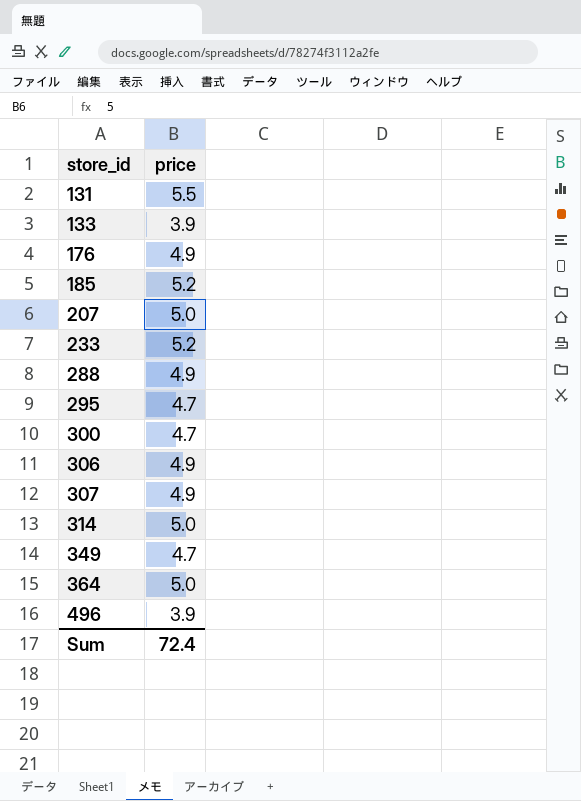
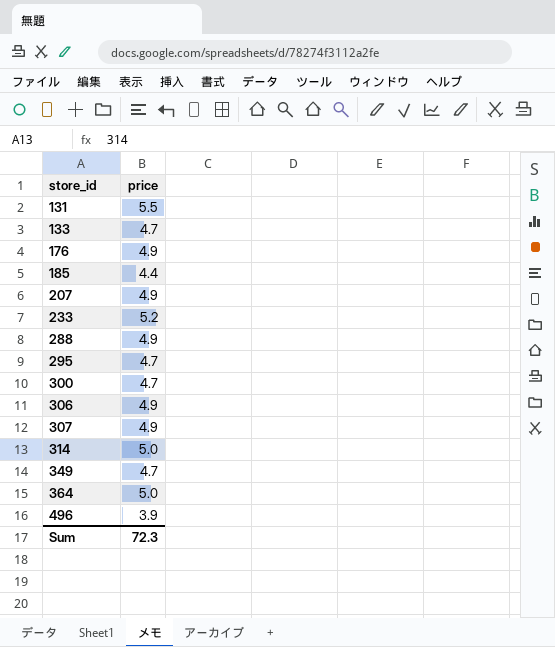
133 | price: 3.9 -> 4.7
185 | price: 5.2 -> 4.4
207 | price: 5.0 -> 4.9
Sum | price: 72.4 -> 72.3

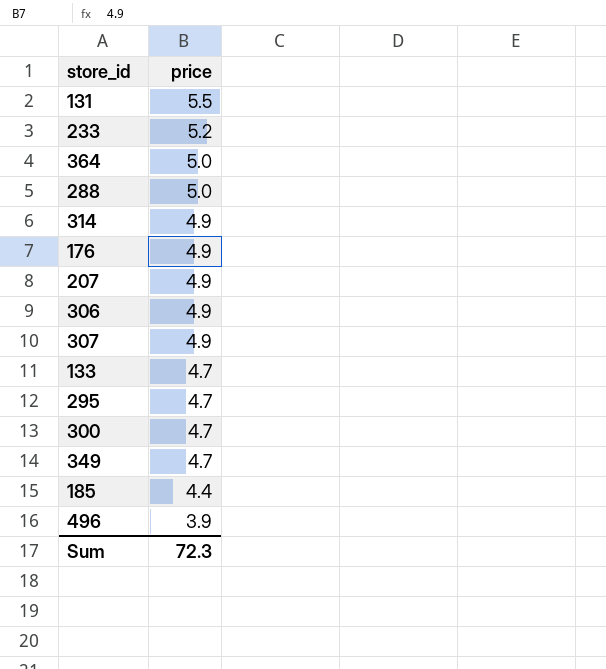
row order: store_id ascending -> price descending
288 | price: 4.9 -> 5.0
314 | price: 5.0 -> 4.9

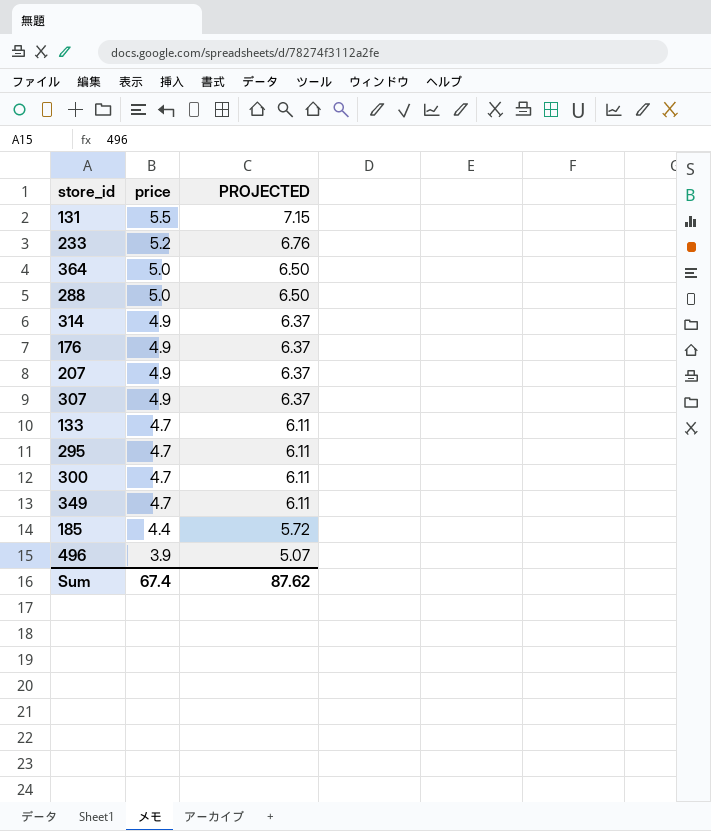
column PROJECTED | formula: none -> [price] * 1.3
row 306: 4.9 -> none
Sum | price: 72.3 -> 67.4

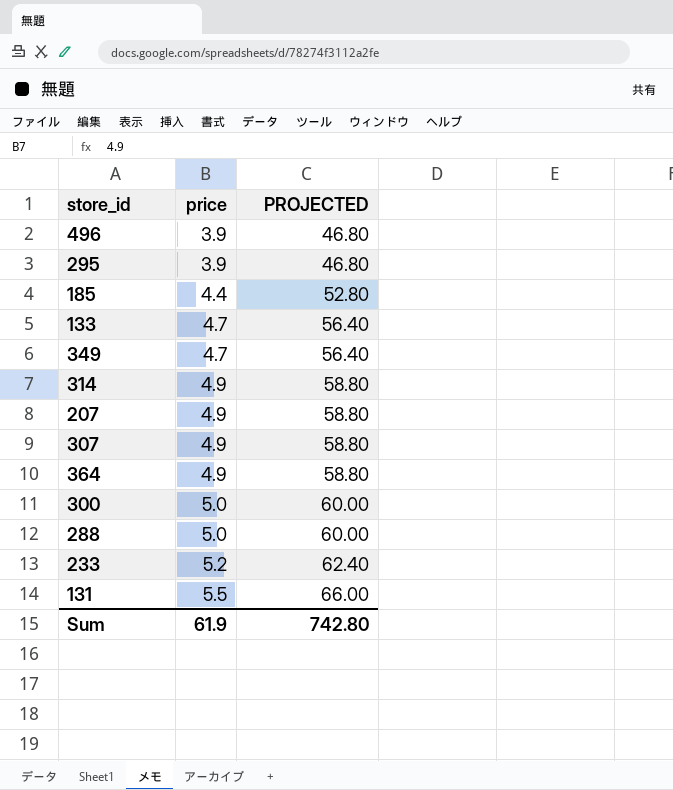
row order: price descending -> price ascending
column PROJECTED | formula: [price] * 1.3 -> [price] * 12
row 176: 4.9 | 6.37 -> none
295 | price: 4.7 -> 3.9
364 | price: 5.0 -> 4.9
300 | price: 4.7 -> 5.0
Sum | price: 67.4 -> 61.9
Sum | PROJECTED: 87.62 -> 742.80

